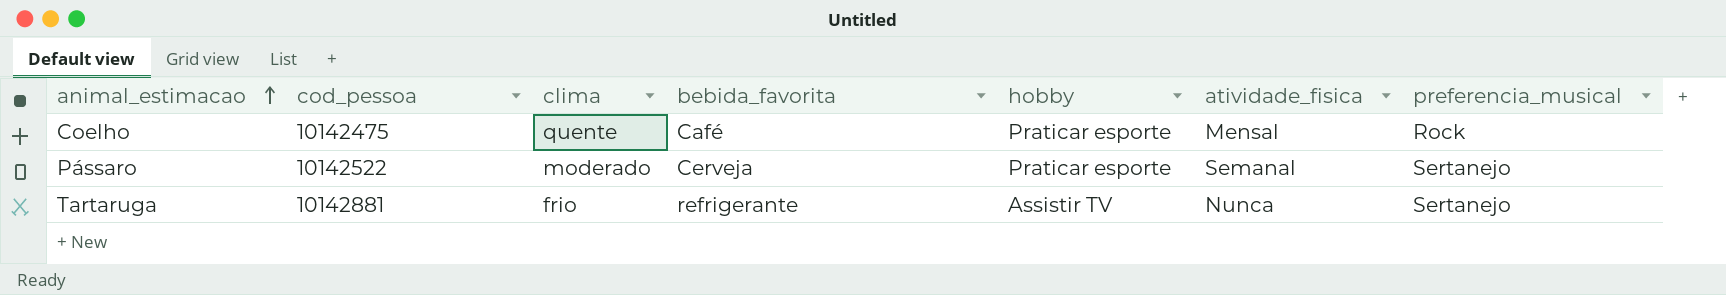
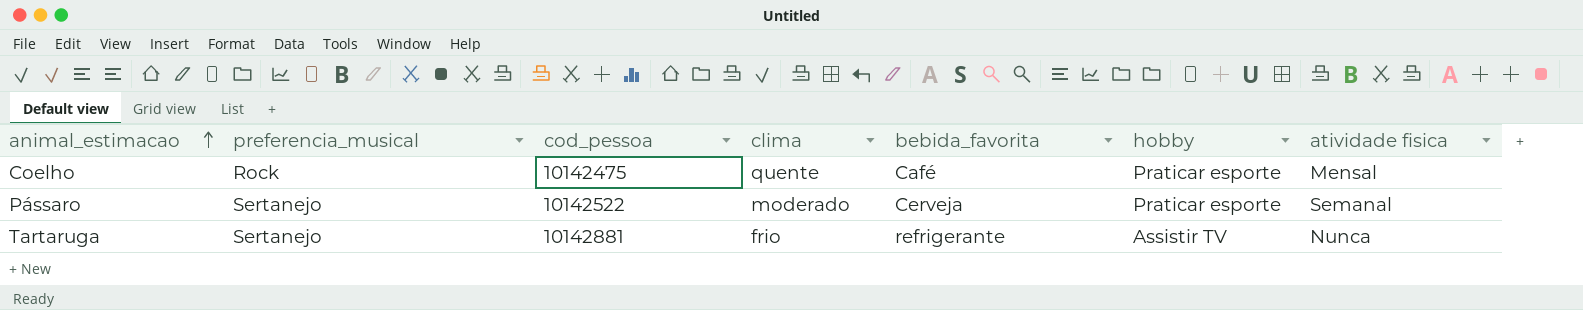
column preferencia_musical | position: 7 -> 2
column name: atividade_fisica -> atividade fisica

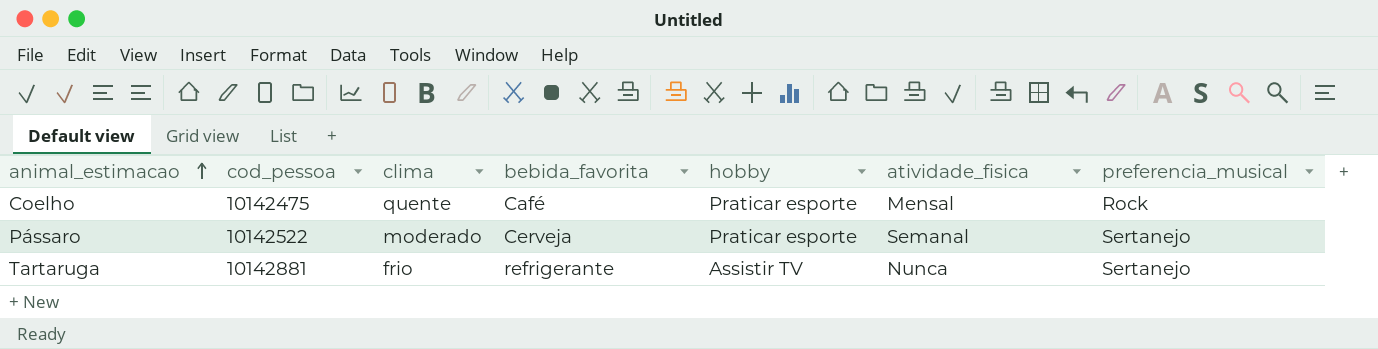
column name: atividade fisica -> atividade_fisica
column preferencia_musical | position: 2 -> 7

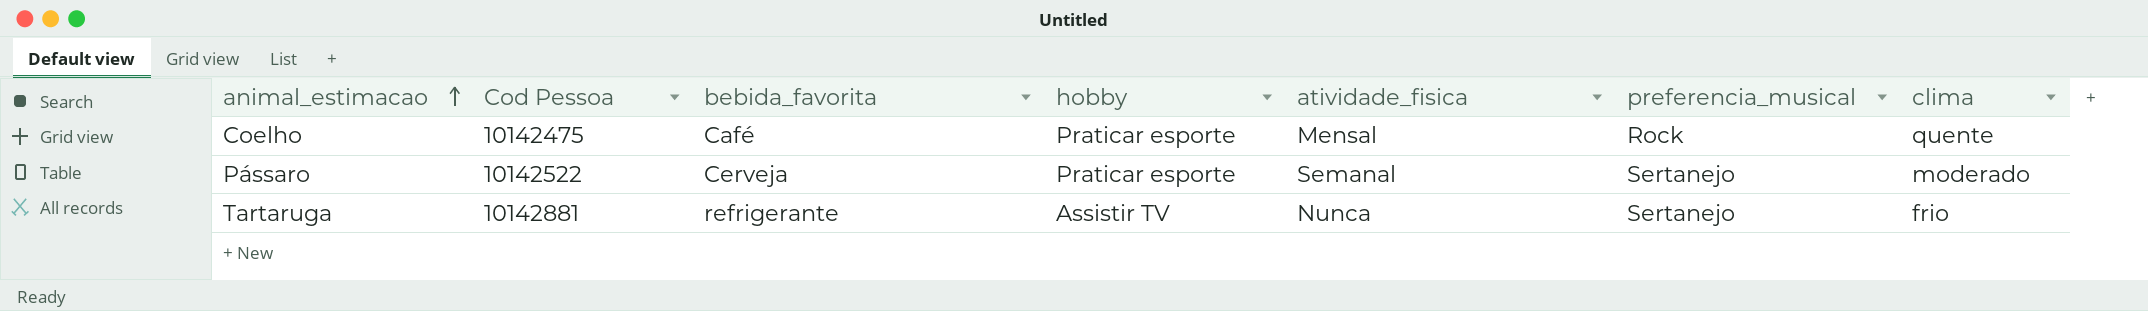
column name: cod_pessoa -> Cod Pessoa
column clima | position: 3 -> 7

